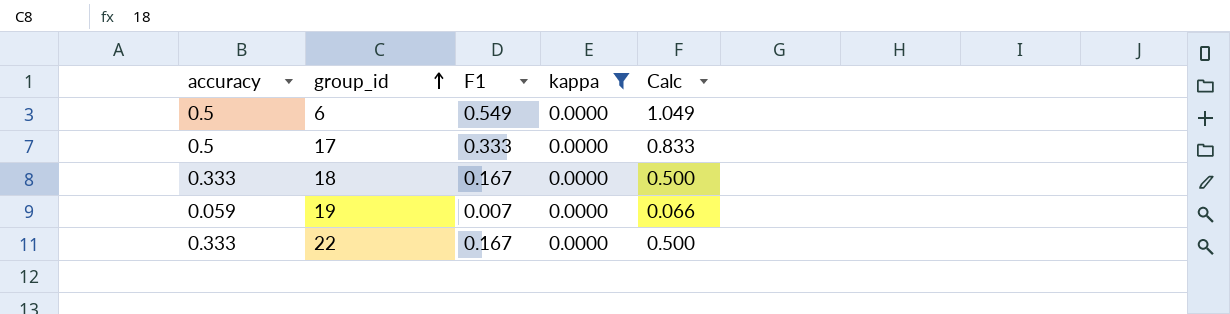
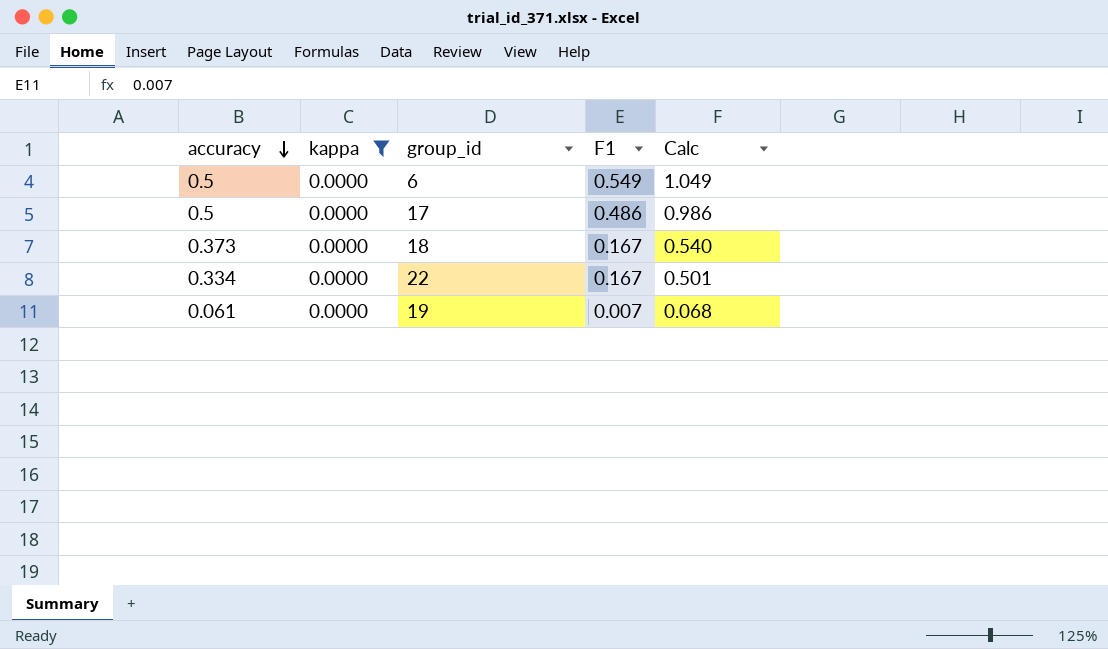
row order: group_id ascending -> accuracy descending
column kappa | position: 4 -> 2
17 | F1: 0.333 -> 0.486
17 | Calc: 0.833 -> 0.986
18 | accuracy: 0.333 -> 0.373
18 | Calc: 0.500 -> 0.540
22 | accuracy: 0.333 -> 0.334
22 | Calc: 0.500 -> 0.501
19 | accuracy: 0.059 -> 0.061
19 | Calc: 0.066 -> 0.068

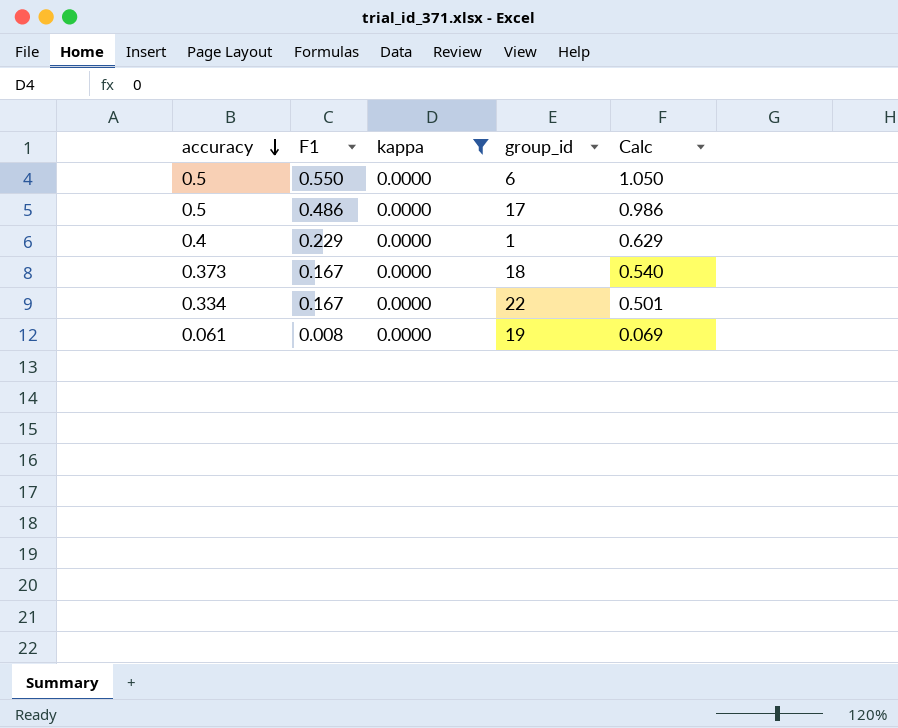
column F1 | position: 4 -> 2
6 | F1: 0.549 -> 0.550
6 | Calc: 1.049 -> 1.050
row 1: none -> 0.4 | 0.229 | 0.0000 | 0.629
19 | F1: 0.007 -> 0.008
19 | Calc: 0.068 -> 0.069

